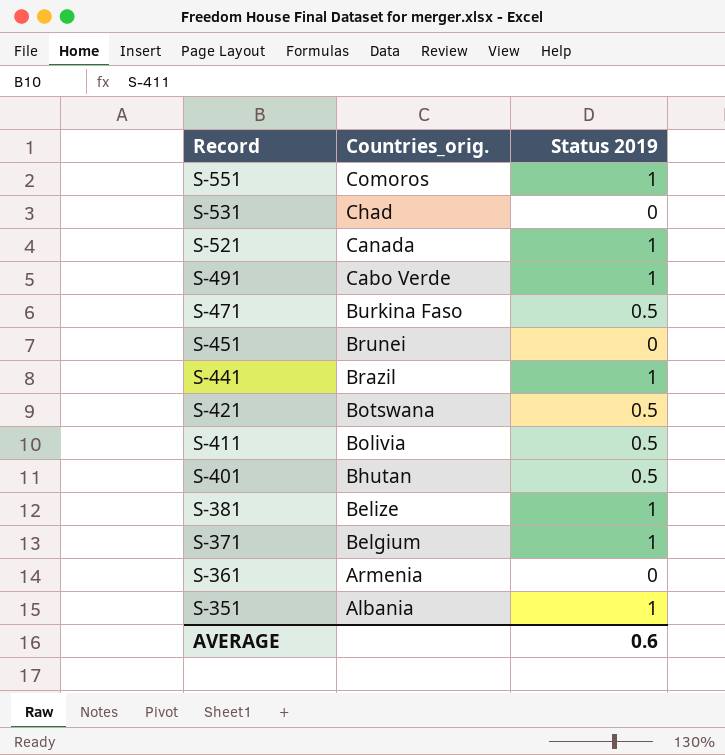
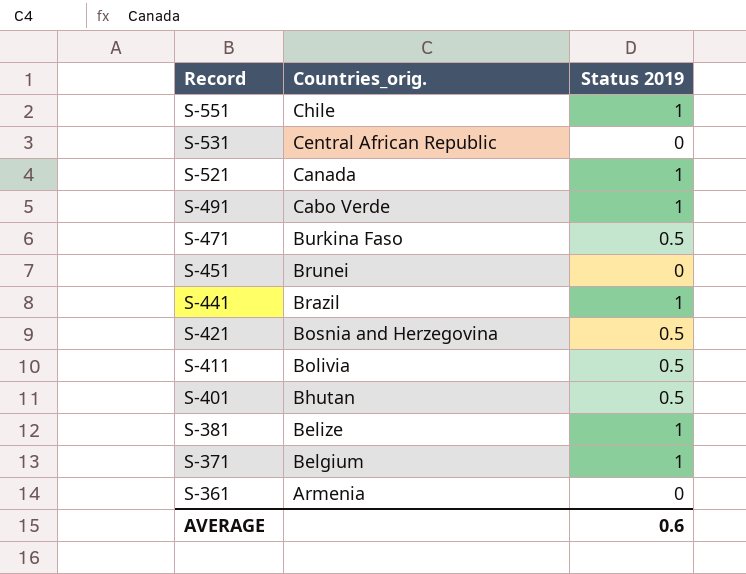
row S-351: Albania | 1 -> none
S-551 | Countries_orig.: Comoros -> Chile
S-531 | Countries_orig.: Chad -> Central African Republic
S-421 | Countries_orig.: Botswana -> Bosnia and Herzegovina

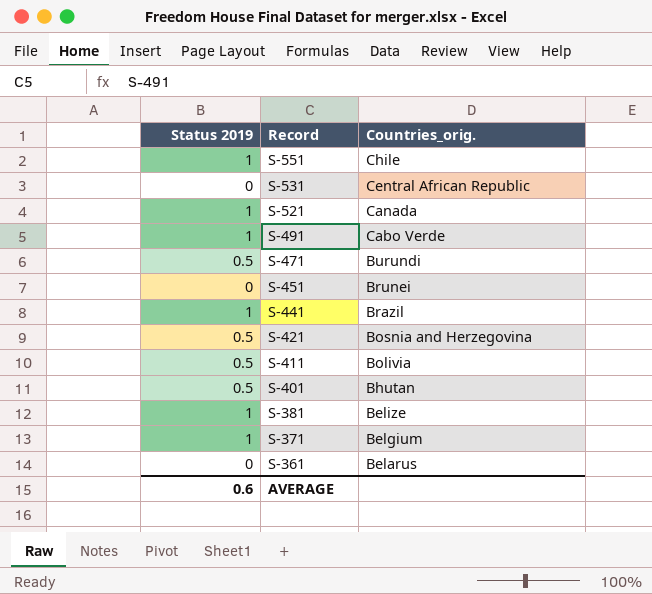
column Status 2019 | position: 3 -> 1
S-471 | Countries_orig.: Burkina Faso -> Burundi
S-361 | Countries_orig.: Armenia -> Belarus

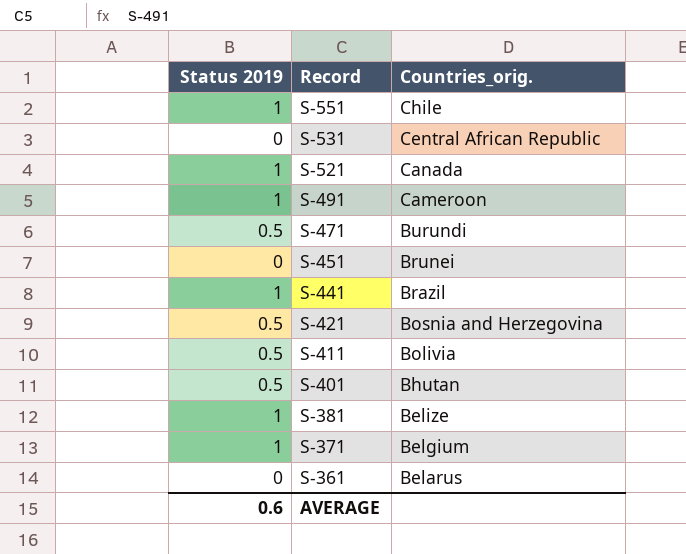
S-491 | Countries_orig.: Cabo Verde -> Cameroon

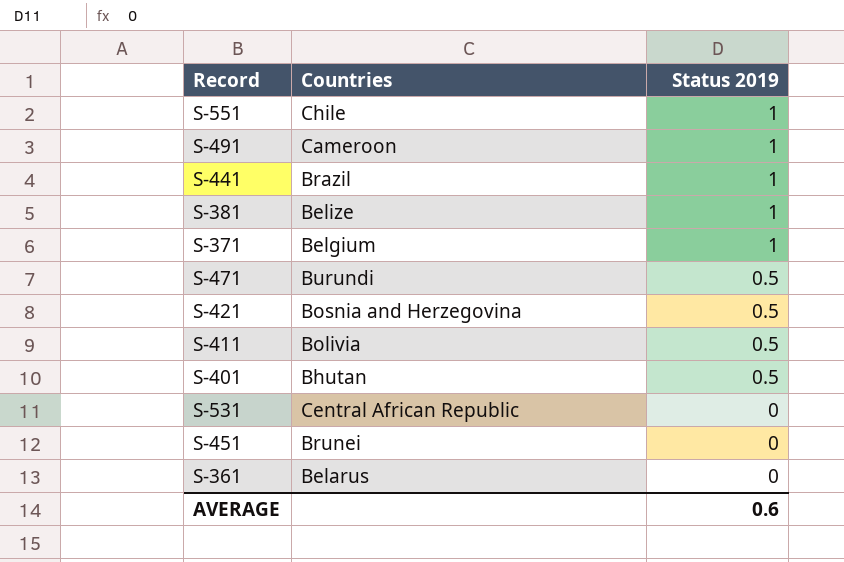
row order: Record descending -> Status 2019 descending
column name: Countries_orig. -> Countries
column Status 2019 | position: 1 -> 3
row S-521: 1 | Canada -> none

